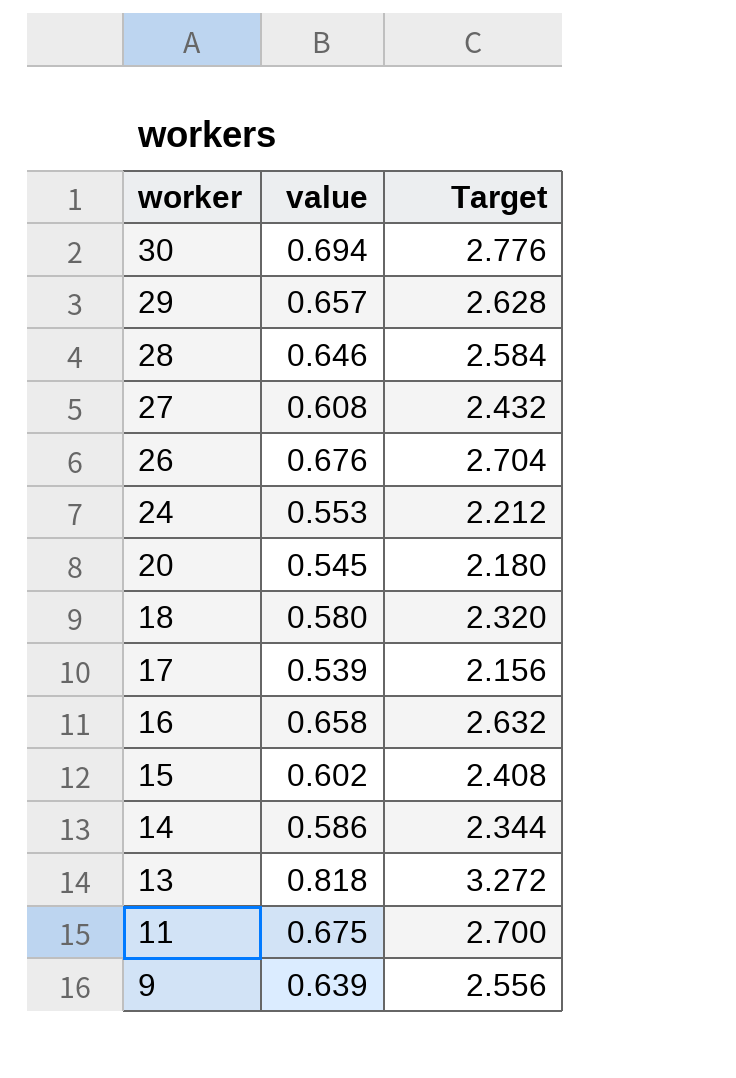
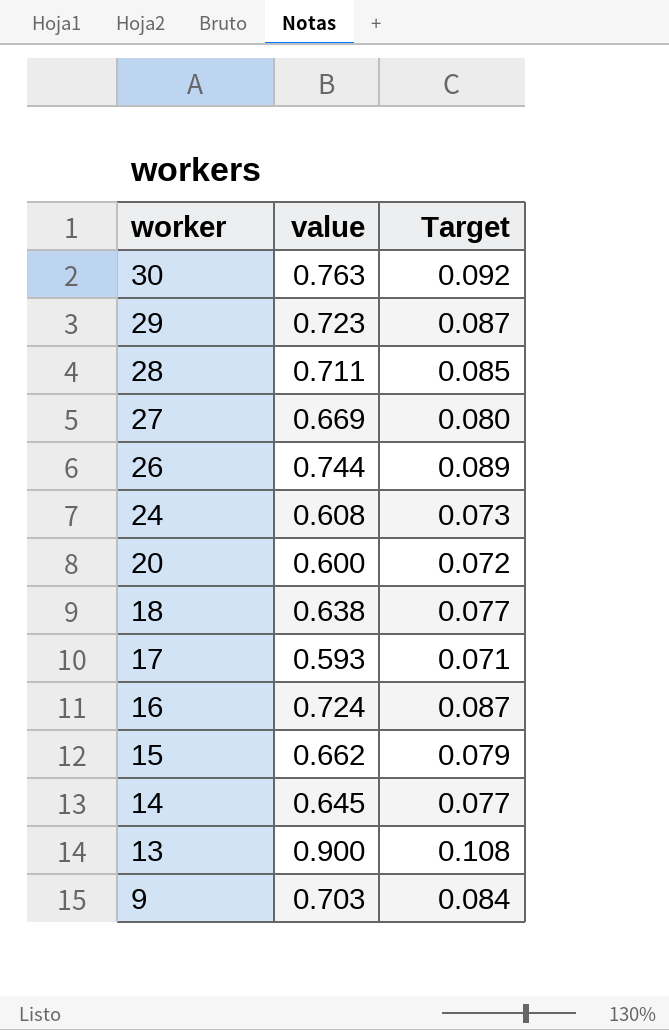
column Target | formula: [value] * 4 -> [value] * 0.12
row 11: 0.675 | 2.700 -> none
30 | value: 0.694 -> 0.763
29 | value: 0.657 -> 0.723
28 | value: 0.646 -> 0.711
27 | value: 0.608 -> 0.669
26 | value: 0.676 -> 0.744
24 | value: 0.553 -> 0.608
20 | value: 0.545 -> 0.600
18 | value: 0.580 -> 0.638
17 | value: 0.539 -> 0.593
16 | value: 0.658 -> 0.724
15 | value: 0.602 -> 0.662
14 | value: 0.586 -> 0.645
13 | value: 0.818 -> 0.900
9 | value: 0.639 -> 0.703

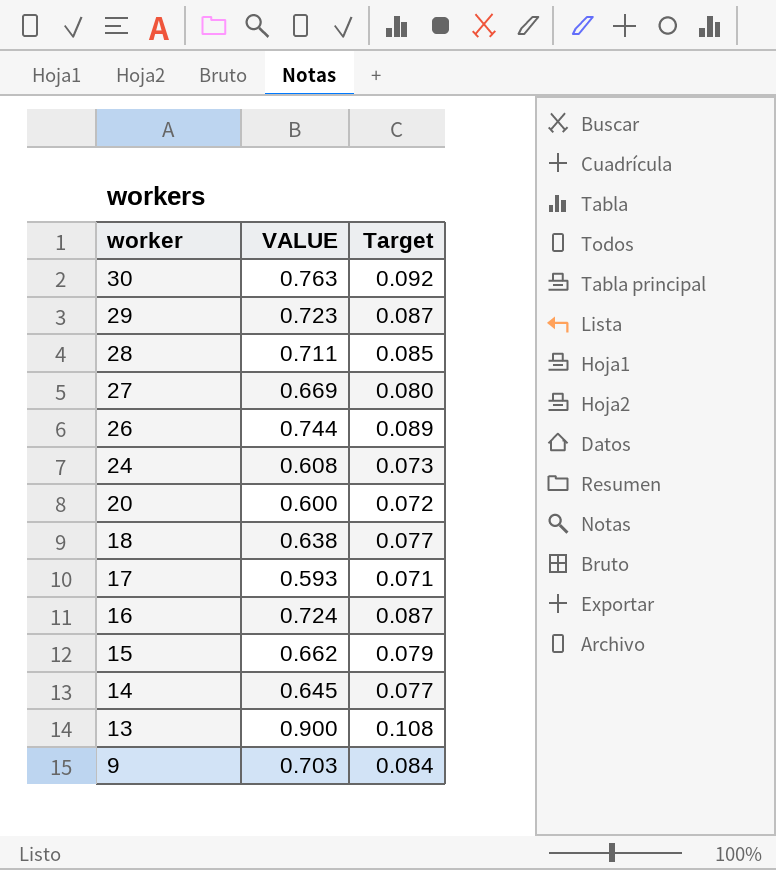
column name: value -> VALUE

